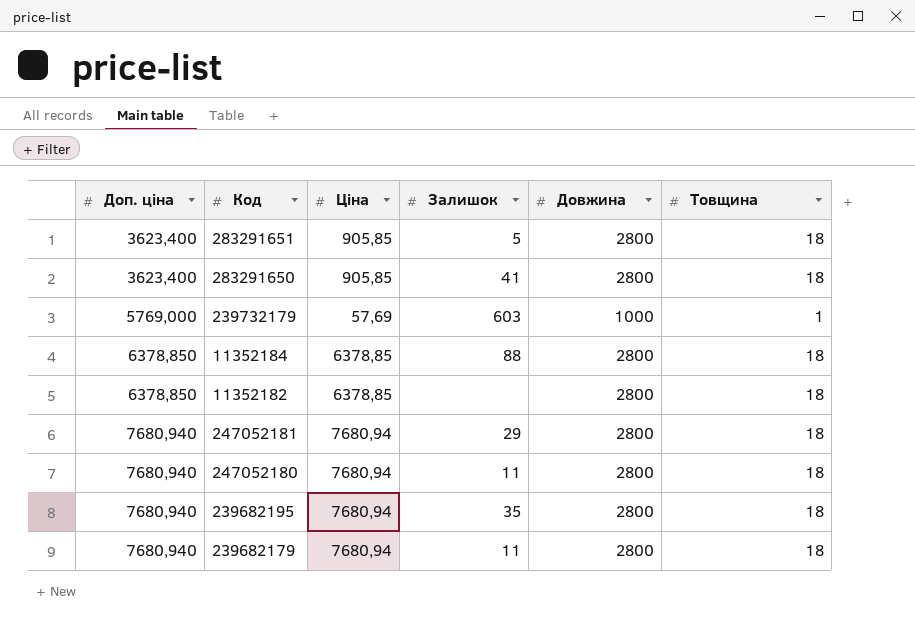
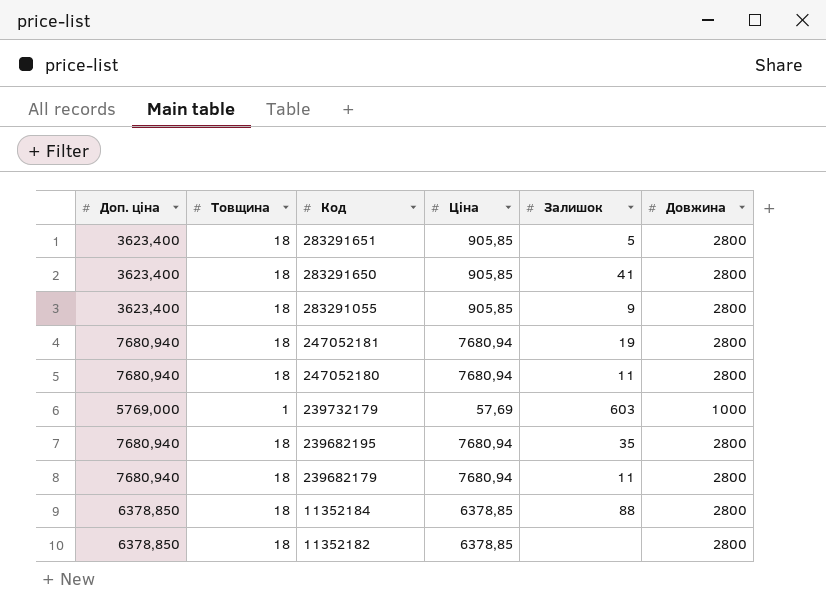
row order: Доп. ціна ascending -> Код descending
column Товщина | position: 6 -> 2
row 283291055: none -> 3623,400 | 18 | 905,85 | 9 | 2800
247052181 | Залишок: 29 -> 19

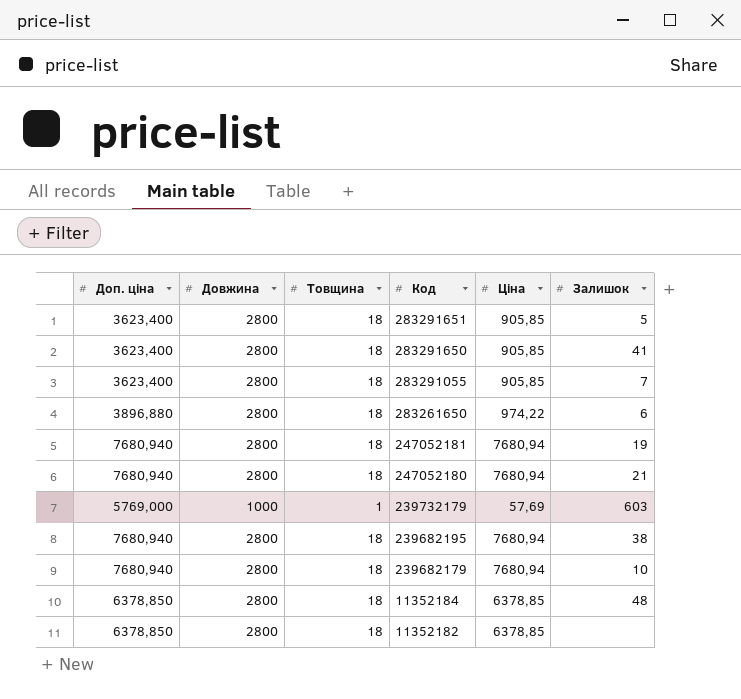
column Довжина | position: 6 -> 2
283291055 | Залишок: 9 -> 7
row 283261650: none -> 3896,880 | 2800 | 18 | 974,22 | 6
247052180 | Залишок: 11 -> 21
239682195 | Залишок: 35 -> 38
239682179 | Залишок: 11 -> 10
11352184 | Залишок: 88 -> 48

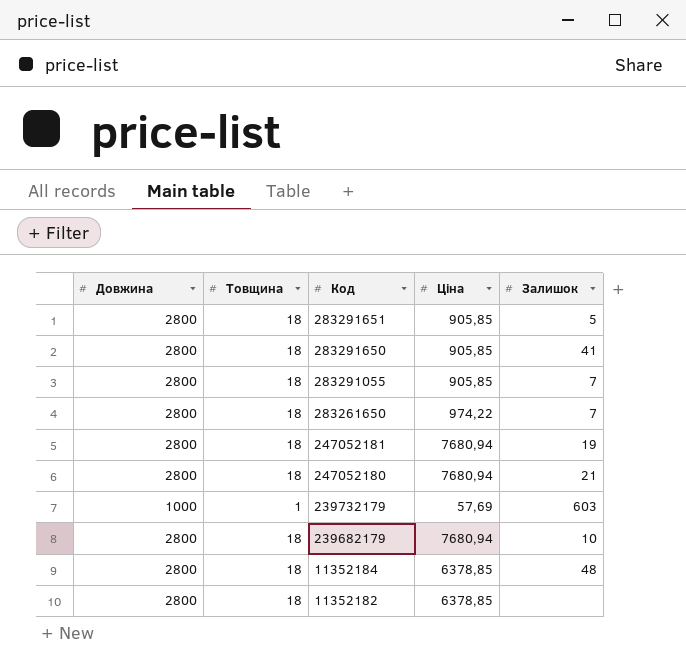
column Доп. ціна | position: 1 -> none
row 239682195: 7680,940 | 2800 | 18 | 7680,94 | 38 -> none
283261650 | Залишок: 6 -> 7

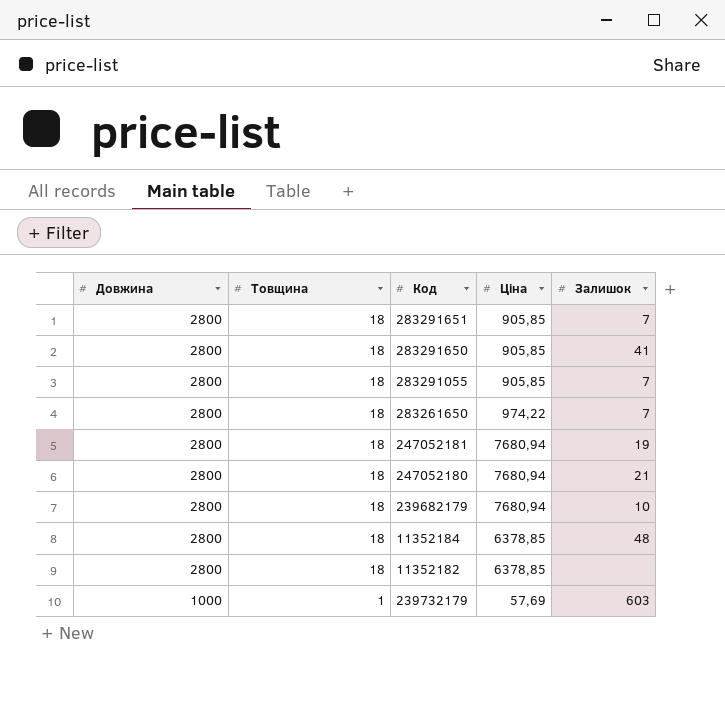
row order: Код descending -> Довжина descending
283291651 | Залишок: 5 -> 7

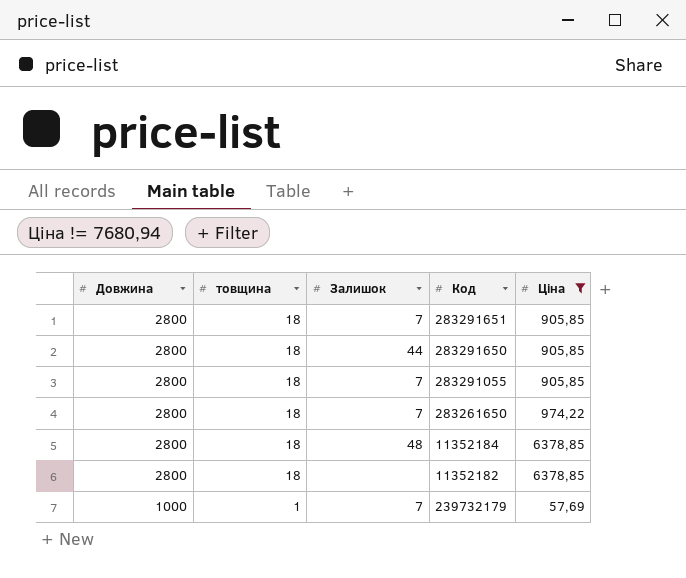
filter: none -> Ціна != 7680,94
column name: Товщина -> товщина
column Залишок | position: 5 -> 3
283291650 | Залишок: 41 -> 44
239732179 | Залишок: 603 -> 7

